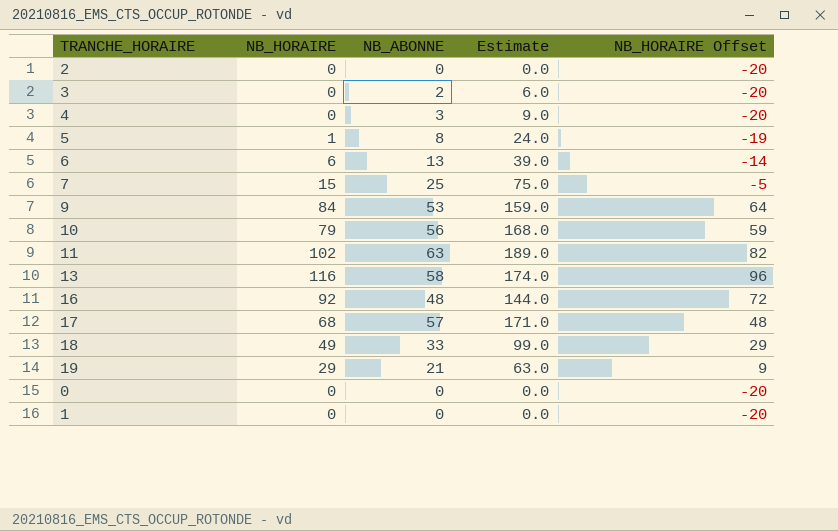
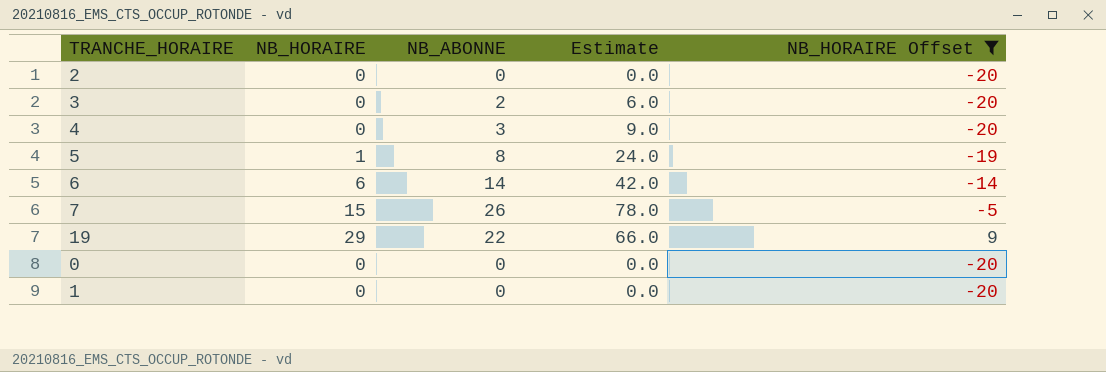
filter: none -> NB_HORAIRE Offset <= 9
6 | NB_ABONNE: 13 -> 14
6 | Estimate: 39.0 -> 42.0
7 | NB_ABONNE: 25 -> 26
7 | Estimate: 75.0 -> 78.0
19 | NB_ABONNE: 21 -> 22
19 | Estimate: 63.0 -> 66.0

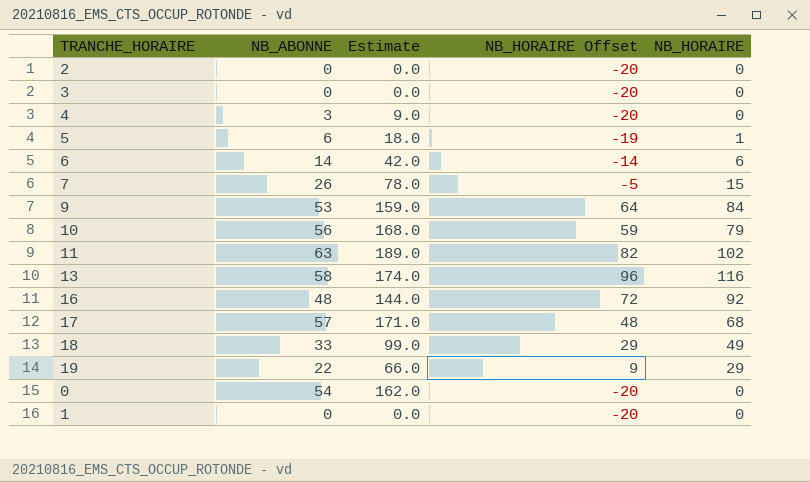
filter: NB_HORAIRE Offset <= 9 -> none
column NB_HORAIRE | position: 2 -> 5
3 | NB_ABONNE: 2 -> 0
3 | Estimate: 6.0 -> 0.0
5 | NB_ABONNE: 8 -> 6
5 | Estimate: 24.0 -> 18.0
0 | NB_ABONNE: 0 -> 54
0 | Estimate: 0.0 -> 162.0

